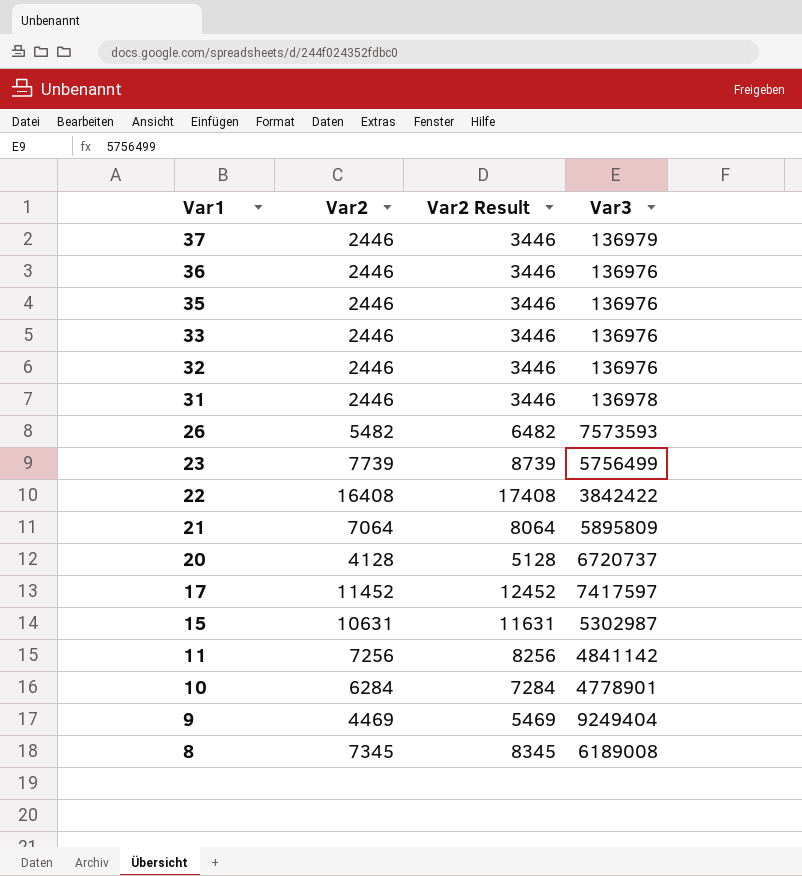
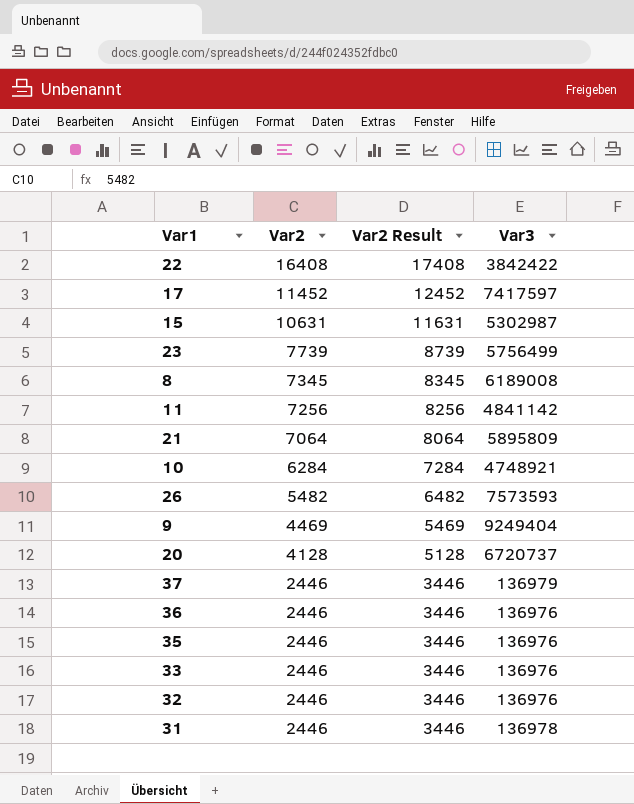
row order: Var1 descending -> Var2 descending
10 | Var3: 4778901 -> 4748921

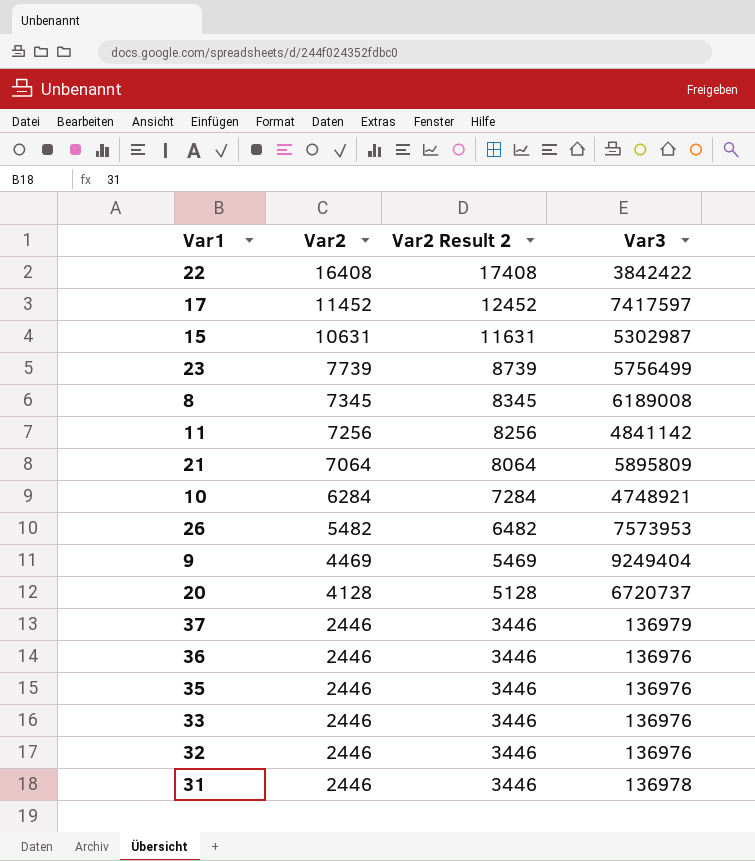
column name: Var2 Result -> Var2 Result 2
26 | Var3: 7573593 -> 7573953

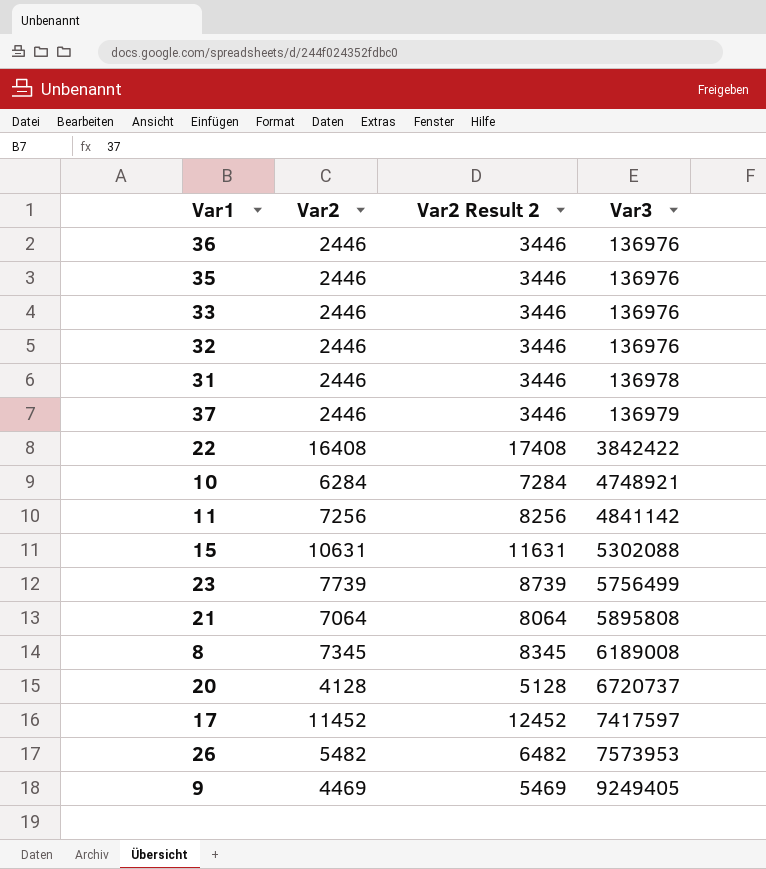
row order: Var2 descending -> Var3 ascending
15 | Var3: 5302987 -> 5302088
21 | Var3: 5895809 -> 5895808
9 | Var3: 9249404 -> 9249405

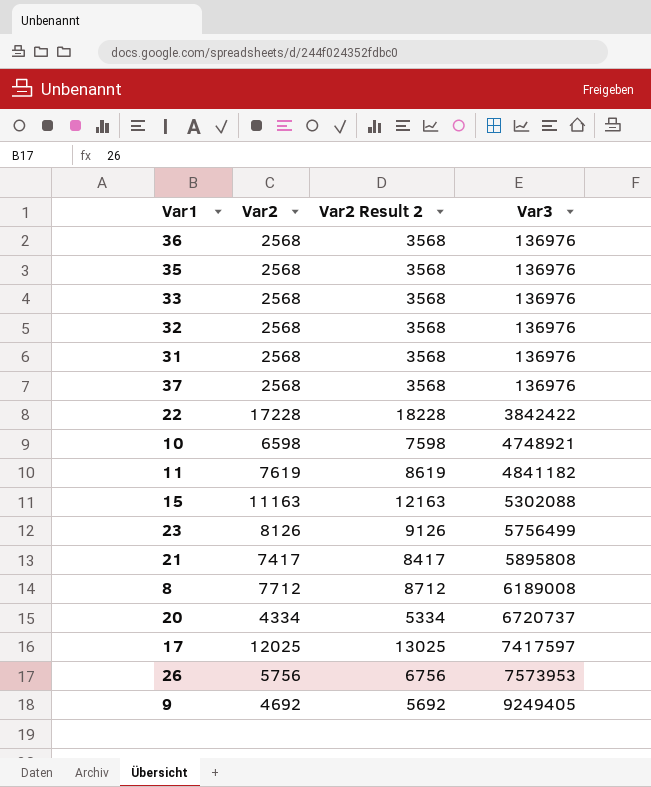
36 | Var2: 2446 -> 2568
36 | Var2 Result 2: 3446 -> 3568
35 | Var2: 2446 -> 2568
35 | Var2 Result 2: 3446 -> 3568
33 | Var2: 2446 -> 2568
33 | Var2 Result 2: 3446 -> 3568
32 | Var2: 2446 -> 2568
32 | Var2 Result 2: 3446 -> 3568
31 | Var2: 2446 -> 2568
31 | Var2 Result 2: 3446 -> 3568
31 | Var3: 136978 -> 136976
37 | Var2: 2446 -> 2568
37 | Var2 Result 2: 3446 -> 3568
37 | Var3: 136979 -> 136976
22 | Var2: 16408 -> 17228
22 | Var2 Result 2: 17408 -> 18228
10 | Var2: 6284 -> 6598
10 | Var2 Result 2: 7284 -> 7598
11 | Var2: 7256 -> 7619
11 | Var2 Result 2: 8256 -> 8619
11 | Var3: 4841142 -> 4841182
15 | Var2: 10631 -> 11163
15 | Var2 Result 2: 11631 -> 12163
23 | Var2: 7739 -> 8126
23 | Var2 Result 2: 8739 -> 9126
21 | Var2: 7064 -> 7417
21 | Var2 Result 2: 8064 -> 8417
8 | Var2: 7345 -> 7712
8 | Var2 Result 2: 8345 -> 8712
20 | Var2: 4128 -> 4334
20 | Var2 Result 2: 5128 -> 5334
17 | Var2: 11452 -> 12025
17 | Var2 Result 2: 12452 -> 13025
26 | Var2: 5482 -> 5756
26 | Var2 Result 2: 6482 -> 6756
9 | Var2: 4469 -> 4692
9 | Var2 Result 2: 5469 -> 5692

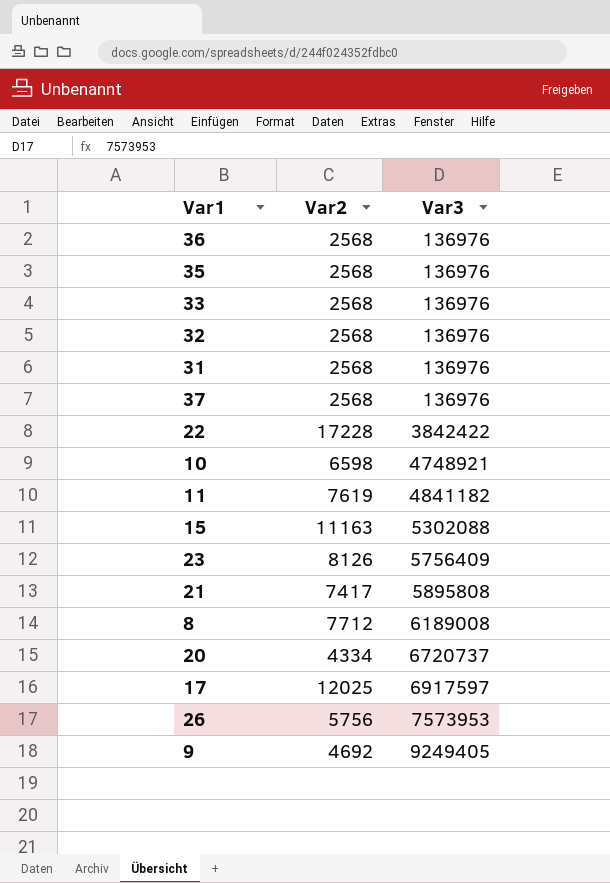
column Var2 Result 2 | formula: [Var2] + 1000 -> none
23 | Var3: 5756499 -> 5756409
17 | Var3: 7417597 -> 6917597

